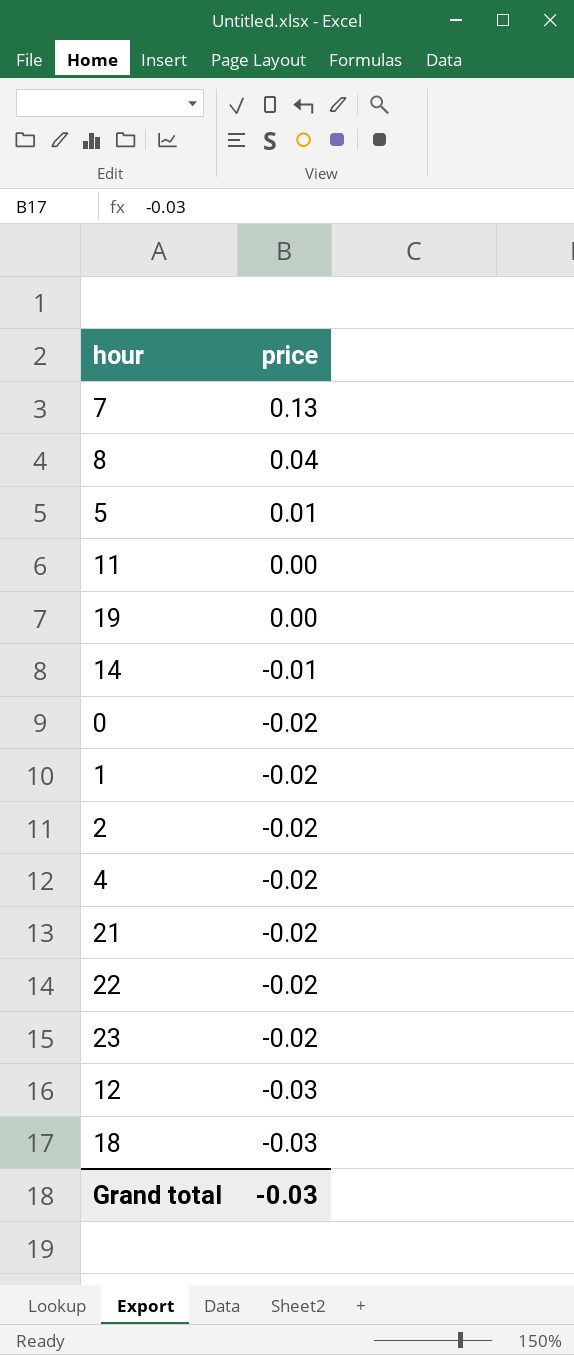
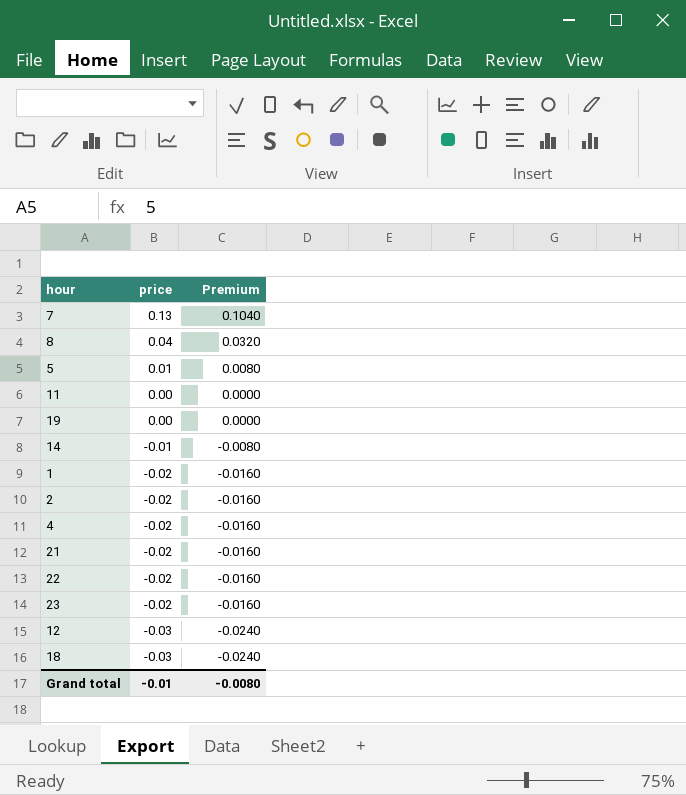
column Premium | formula: none -> [price] * 0.8
row 0: -0.02 -> none
Grand total | price: -0.03 -> -0.01

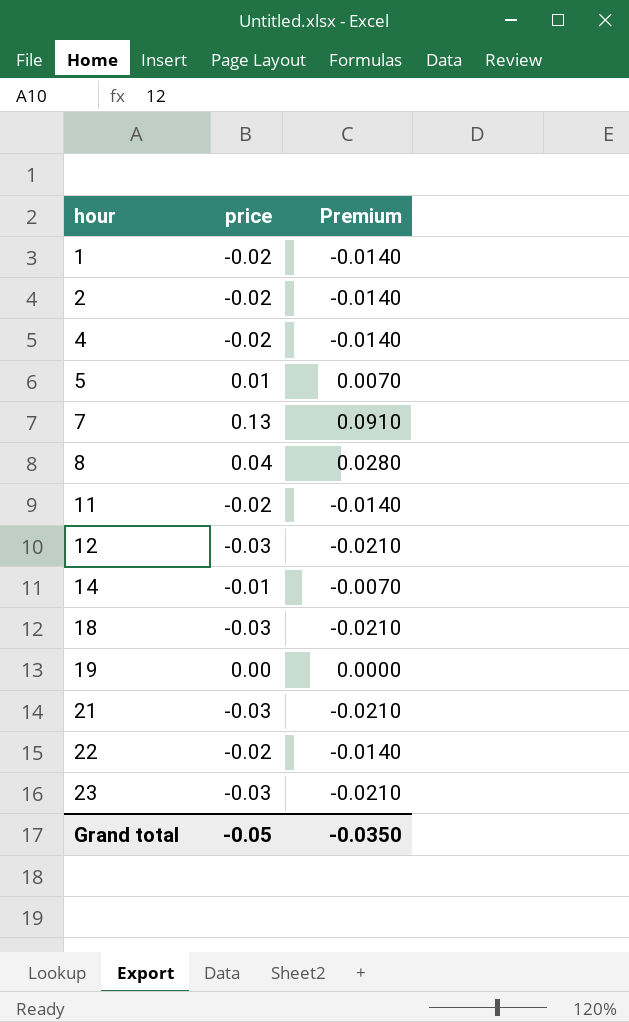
row order: price descending -> hour ascending
column Premium | formula: [price] * 0.8 -> [price] * 0.7
11 | price: 0.00 -> -0.02
21 | price: -0.02 -> -0.03
23 | price: -0.02 -> -0.03
Grand total | price: -0.01 -> -0.05
Grand total | Premium: -0.0080 -> -0.0350

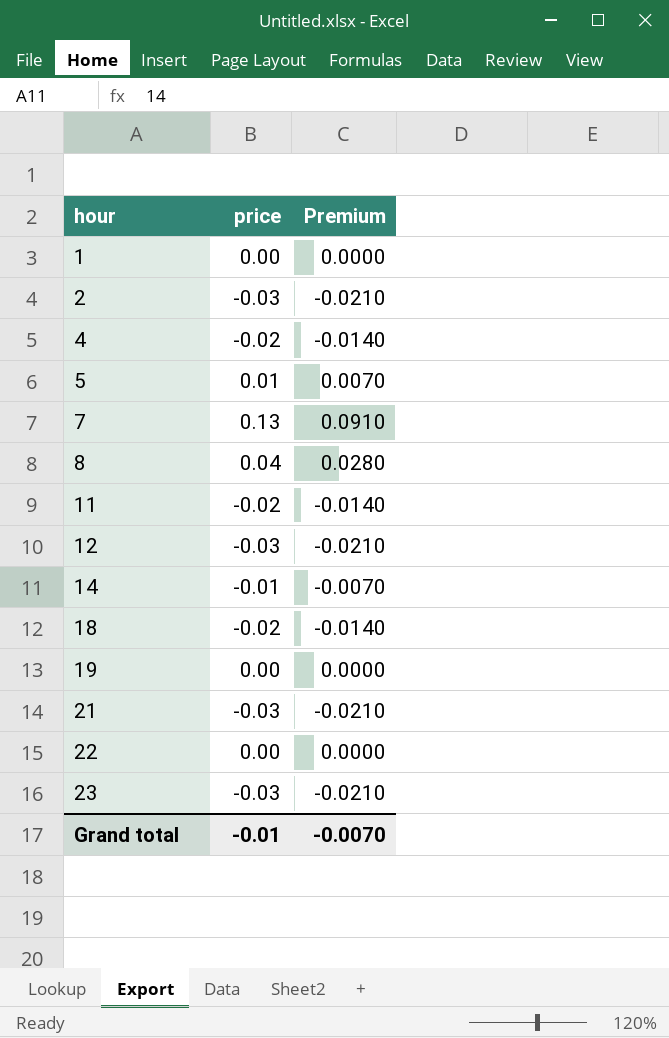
1 | price: -0.02 -> 0.00
1 | Premium: -0.0140 -> 0.0000
2 | price: -0.02 -> -0.03
2 | Premium: -0.0140 -> -0.0210
18 | price: -0.03 -> -0.02
18 | Premium: -0.0210 -> -0.0140
22 | price: -0.02 -> 0.00
22 | Premium: -0.0140 -> 0.0000
Grand total | price: -0.05 -> -0.01
Grand total | Premium: -0.0350 -> -0.0070

